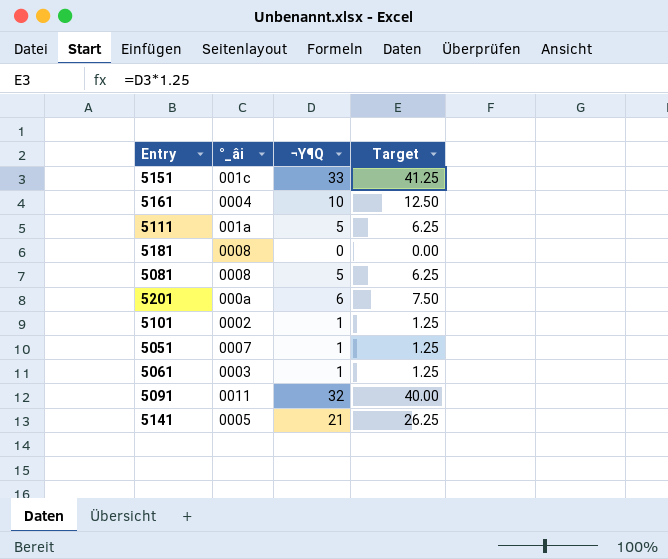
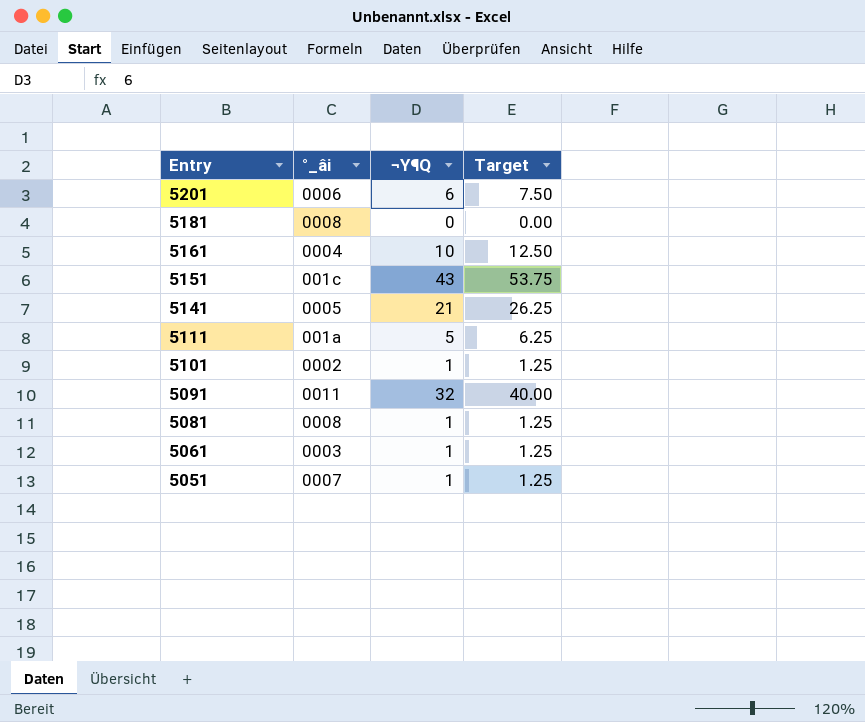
row order: none -> Entry descending
5201 | °_âi: 000a -> 0006
5151 | ¬Y¶Q: 33 -> 43
5151 | Target: 41.25 -> 53.75
5081 | ¬Y¶Q: 5 -> 1
5081 | Target: 6.25 -> 1.25

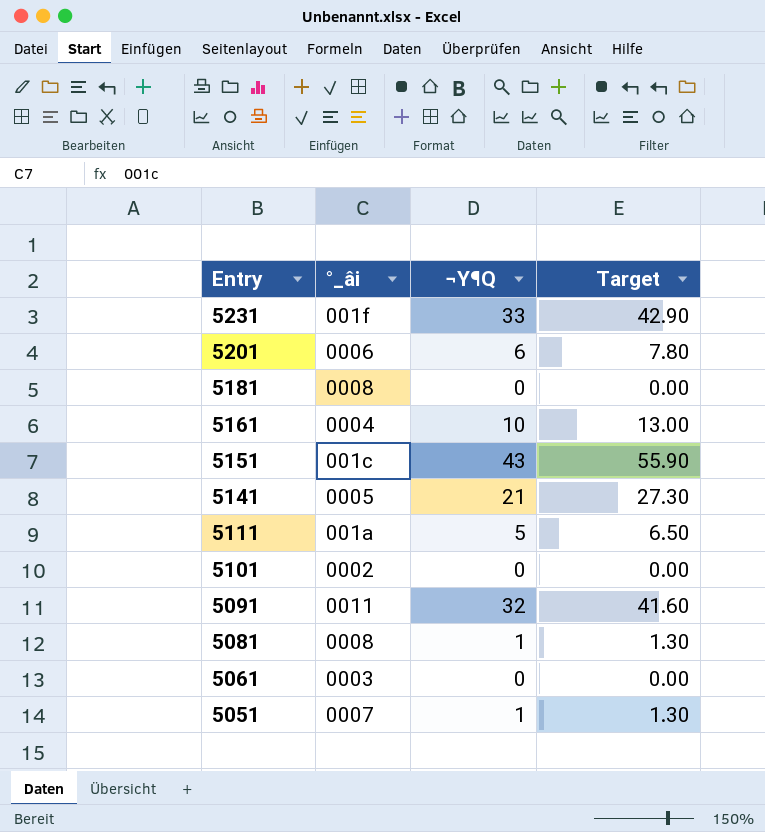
column Target | formula: [¬Y¶Q] * 1.25 -> [¬Y¶Q] * 1.3
row 5231: none -> 001f | 33 | 42.90
5101 | ¬Y¶Q: 1 -> 0
5061 | ¬Y¶Q: 1 -> 0

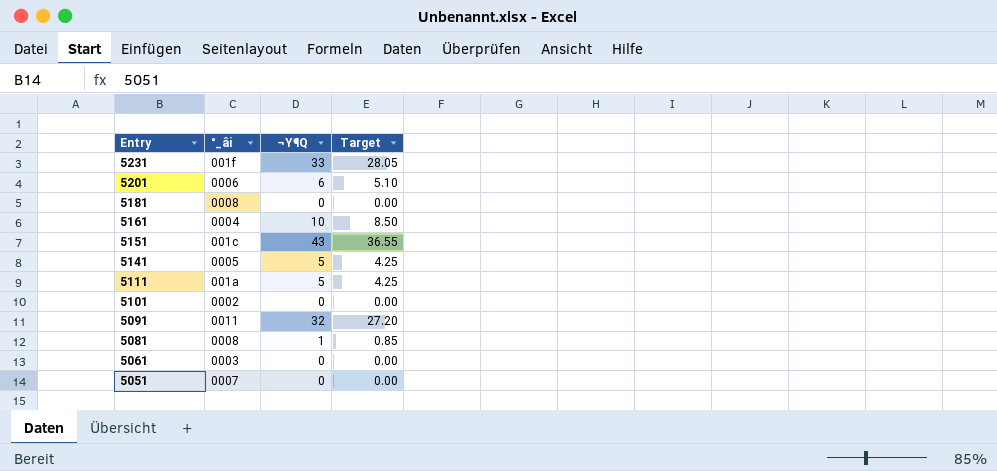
column Target | formula: [¬Y¶Q] * 1.3 -> [¬Y¶Q] * 0.85
5141 | ¬Y¶Q: 21 -> 5
5051 | ¬Y¶Q: 1 -> 0

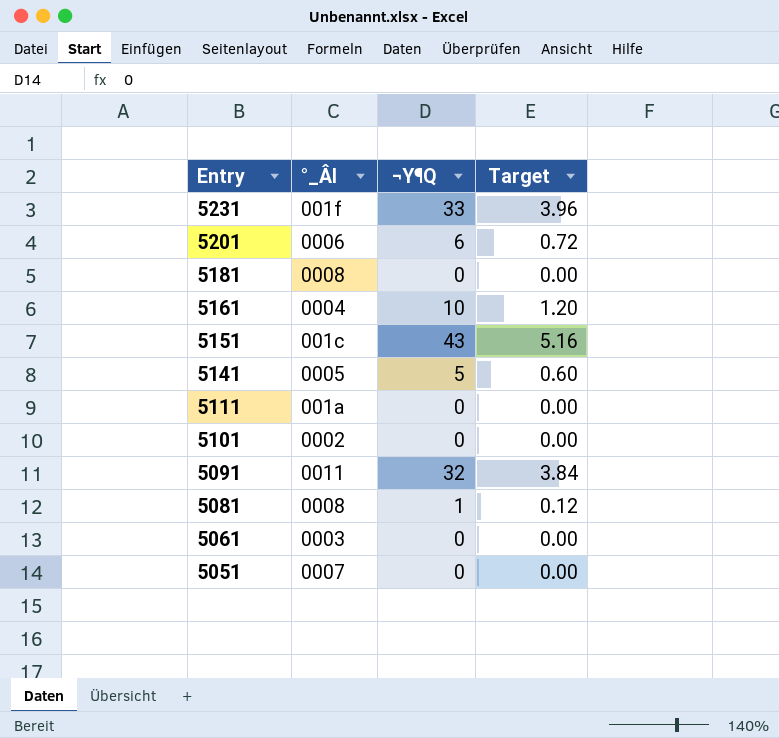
column name: °_âi -> °_ÂI
column Target | formula: [¬Y¶Q] * 0.85 -> [¬Y¶Q] * 0.12
5111 | ¬Y¶Q: 5 -> 0

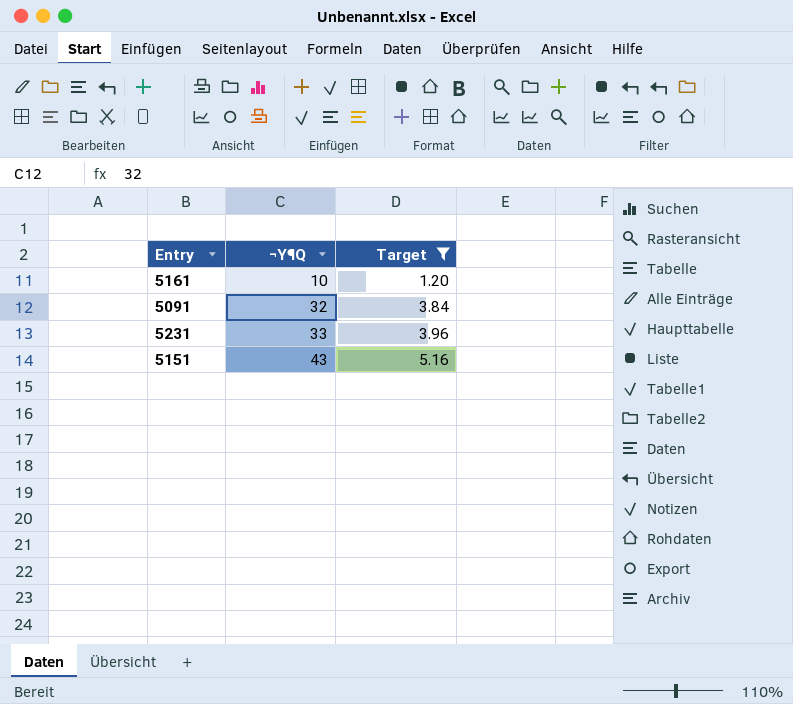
filter: none -> Target >= 1.20
row order: Entry descending -> ¬Y¶Q ascending
column °_ÂI | position: 2 -> none

